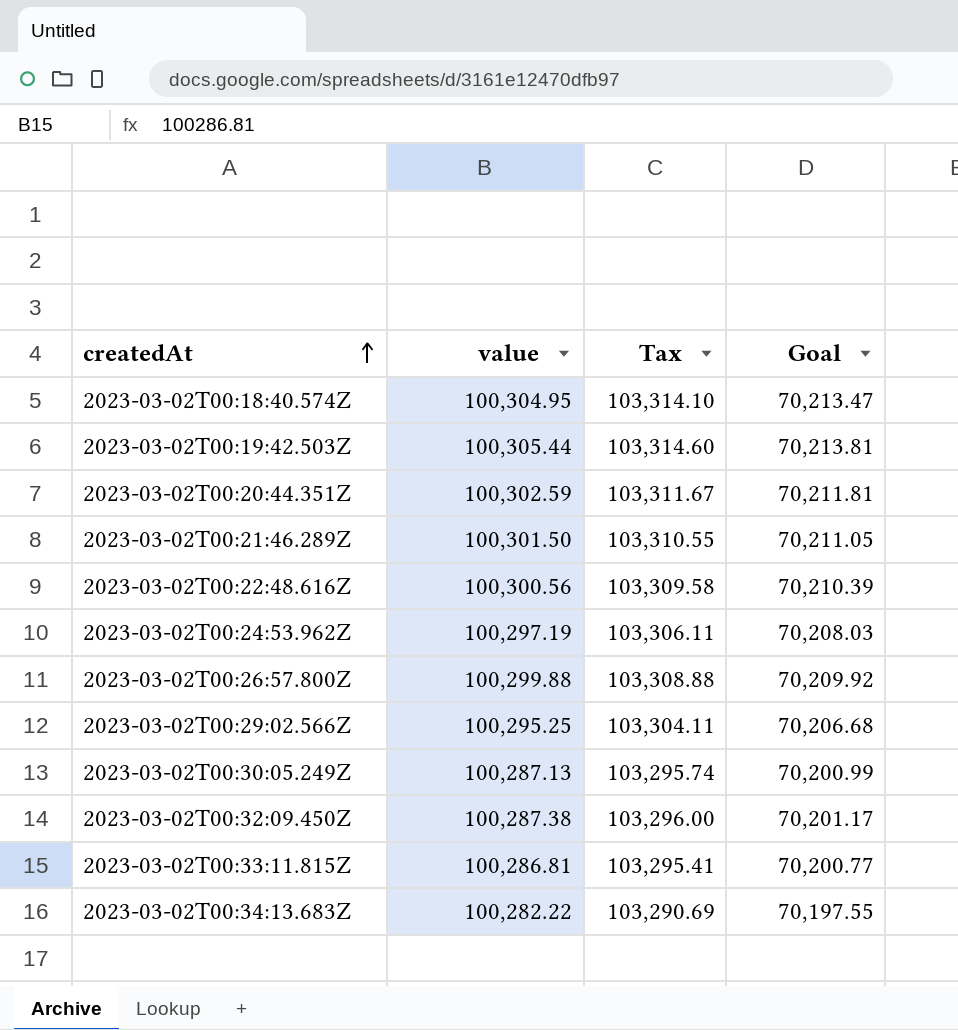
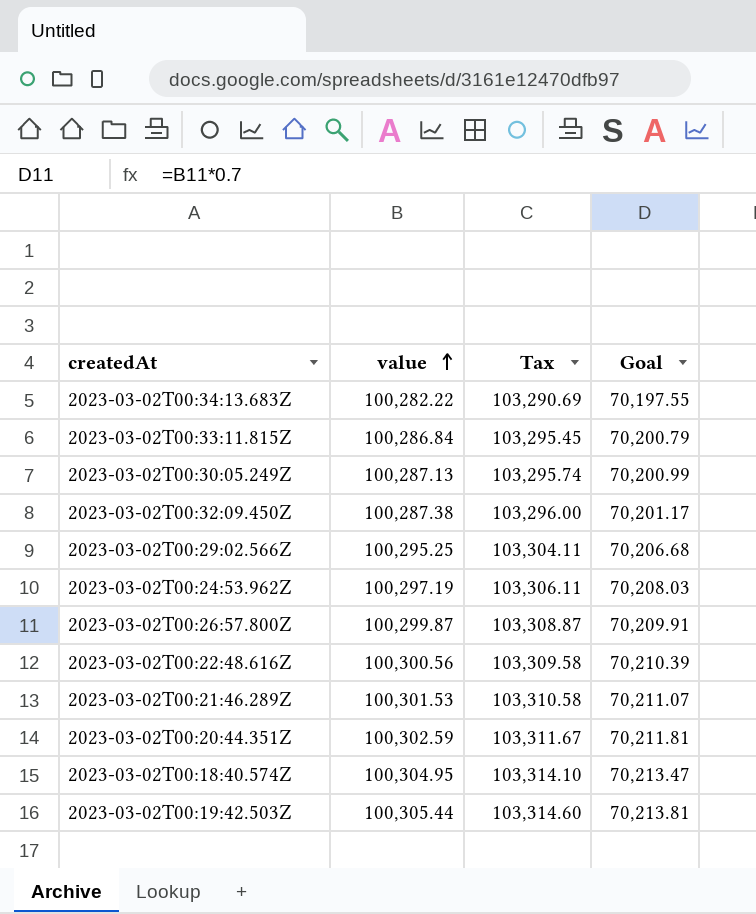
row order: createdAt ascending -> value ascending
2023-03-02T00:33:11.815Z | value: 100,286.81 -> 100,286.84
2023-03-02T00:33:11.815Z | Tax: 103,295.41 -> 103,295.45
2023-03-02T00:33:11.815Z | Goal: 70,200.77 -> 70,200.79
2023-03-02T00:26:57.800Z | value: 100,299.88 -> 100,299.87
2023-03-02T00:26:57.800Z | Tax: 103,308.88 -> 103,308.87
2023-03-02T00:26:57.800Z | Goal: 70,209.92 -> 70,209.91
2023-03-02T00:21:46.289Z | value: 100,301.50 -> 100,301.53
2023-03-02T00:21:46.289Z | Tax: 103,310.55 -> 103,310.58
2023-03-02T00:21:46.289Z | Goal: 70,211.05 -> 70,211.07

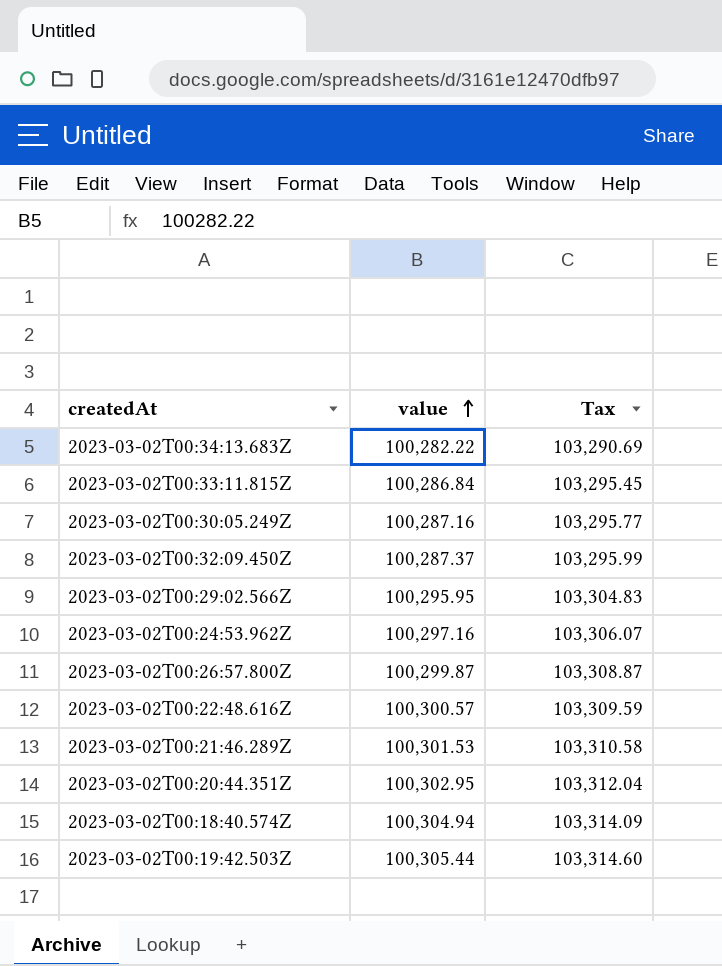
column Goal | formula: [value] * 0.7 -> none
2023-03-02T00:30:05.249Z | value: 100,287.13 -> 100,287.16
2023-03-02T00:30:05.249Z | Tax: 103,295.74 -> 103,295.77
2023-03-02T00:32:09.450Z | value: 100,287.38 -> 100,287.37
2023-03-02T00:32:09.450Z | Tax: 103,296.00 -> 103,295.99
2023-03-02T00:29:02.566Z | value: 100,295.25 -> 100,295.95
2023-03-02T00:29:02.566Z | Tax: 103,304.11 -> 103,304.83
2023-03-02T00:24:53.962Z | value: 100,297.19 -> 100,297.16
2023-03-02T00:24:53.962Z | Tax: 103,306.11 -> 103,306.07
2023-03-02T00:22:48.616Z | value: 100,300.56 -> 100,300.57
2023-03-02T00:22:48.616Z | Tax: 103,309.58 -> 103,309.59
2023-03-02T00:20:44.351Z | value: 100,302.59 -> 100,302.95
2023-03-02T00:20:44.351Z | Tax: 103,311.67 -> 103,312.04
2023-03-02T00:18:40.574Z | value: 100,304.95 -> 100,304.94
2023-03-02T00:18:40.574Z | Tax: 103,314.10 -> 103,314.09

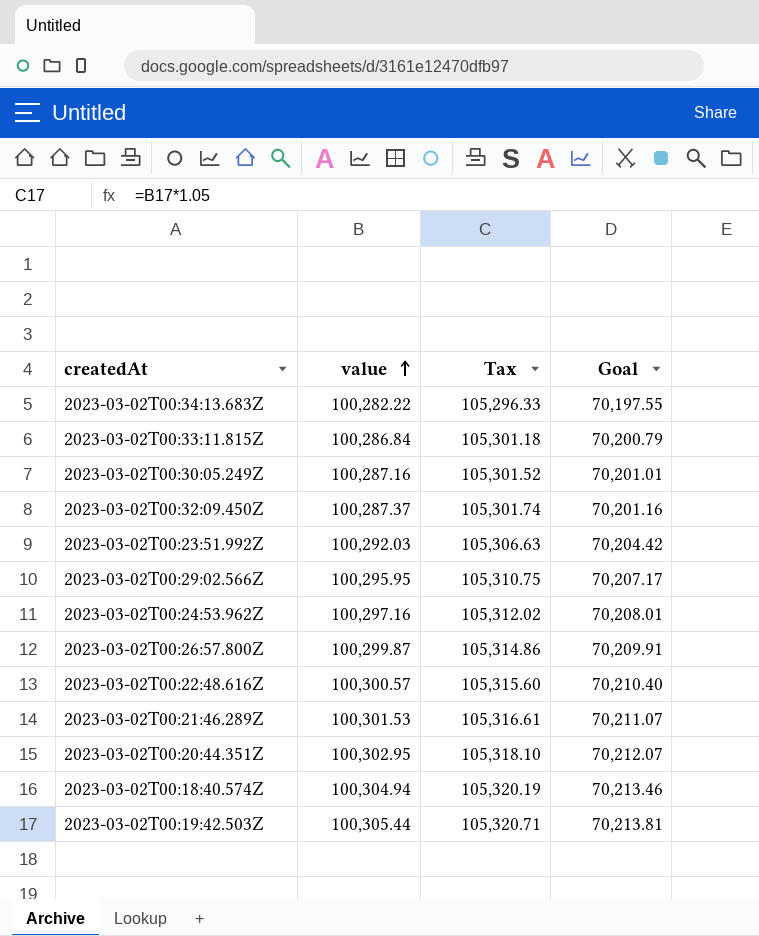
column Tax | formula: [value] * 1.03 -> [value] * 1.05
column Goal | formula: none -> [value] * 0.7
row 2023-03-02T00:23:51.992Z: none -> 100,292.03 | 105,306.63 | 70,204.42

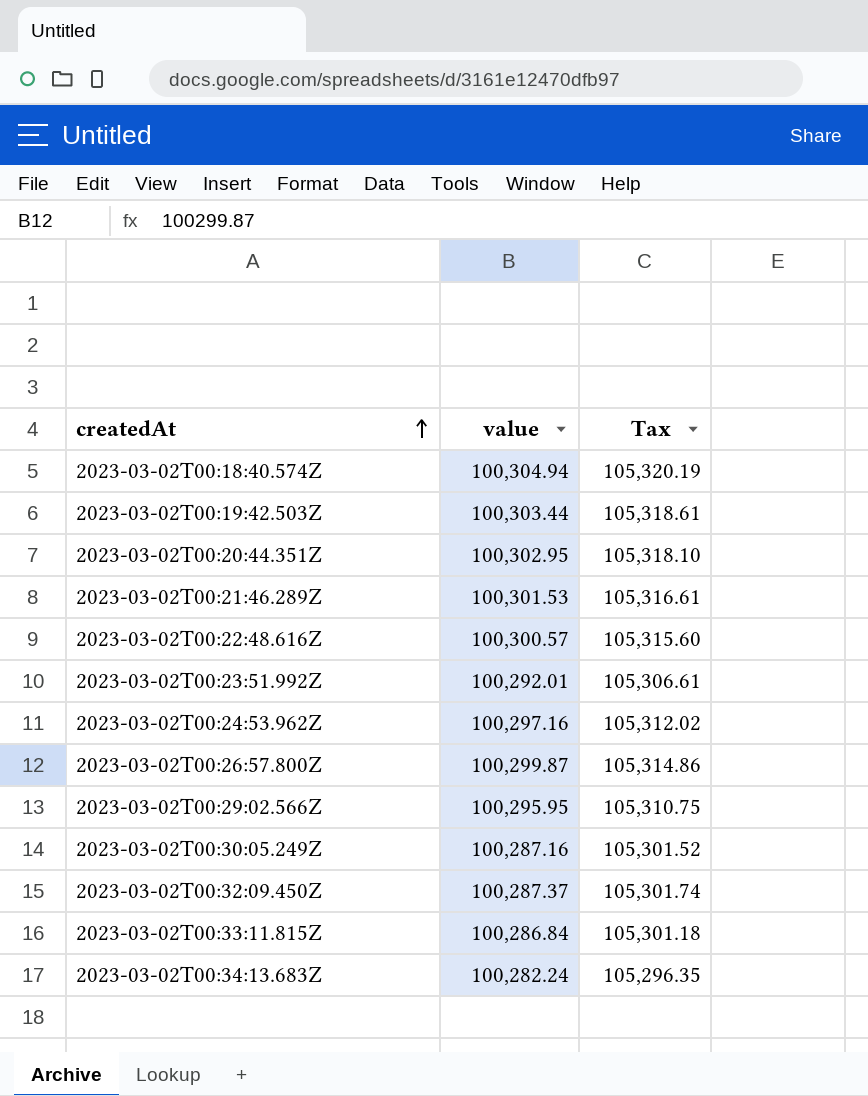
row order: value ascending -> createdAt ascending
column Goal | formula: [value] * 0.7 -> none
2023-03-02T00:19:42.503Z | value: 100,305.44 -> 100,303.44
2023-03-02T00:19:42.503Z | Tax: 105,320.71 -> 105,318.61
2023-03-02T00:23:51.992Z | value: 100,292.03 -> 100,292.01
2023-03-02T00:23:51.992Z | Tax: 105,306.63 -> 105,306.61
2023-03-02T00:34:13.683Z | value: 100,282.22 -> 100,282.24
2023-03-02T00:34:13.683Z | Tax: 105,296.33 -> 105,296.35

